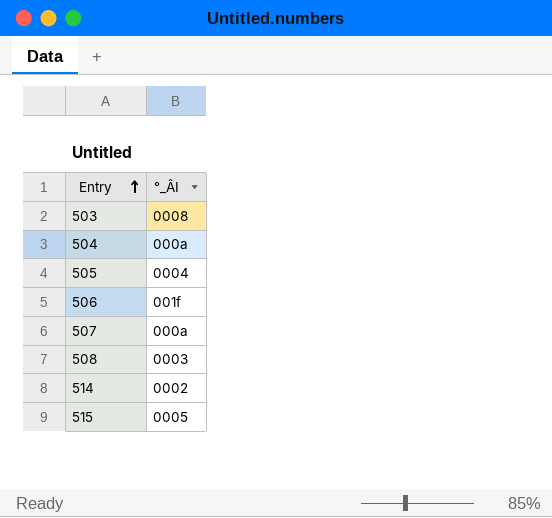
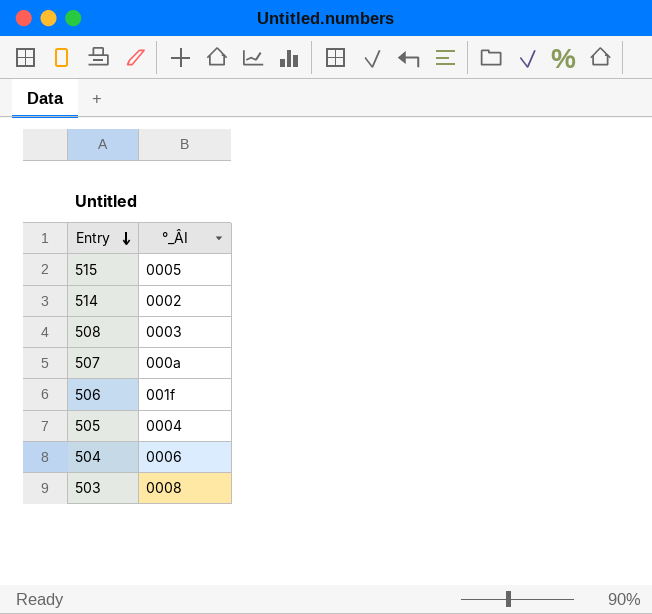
row order: Entry ascending -> Entry descending
504 | °_ÂI: 000a -> 0006

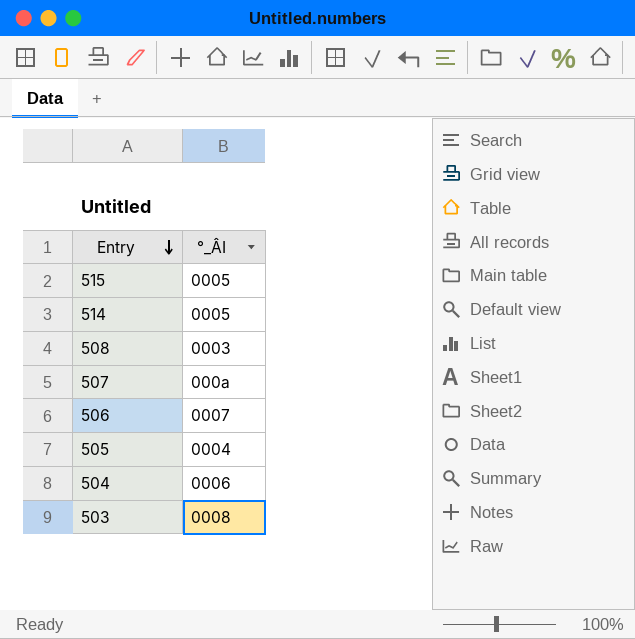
514 | °_ÂI: 0002 -> 0005
506 | °_ÂI: 001f -> 0007

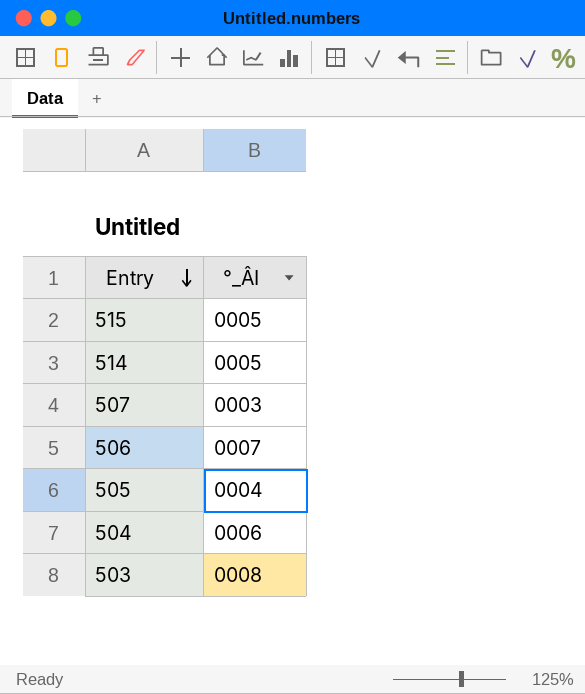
row 508: 0003 -> none
507 | °_ÂI: 000a -> 0003

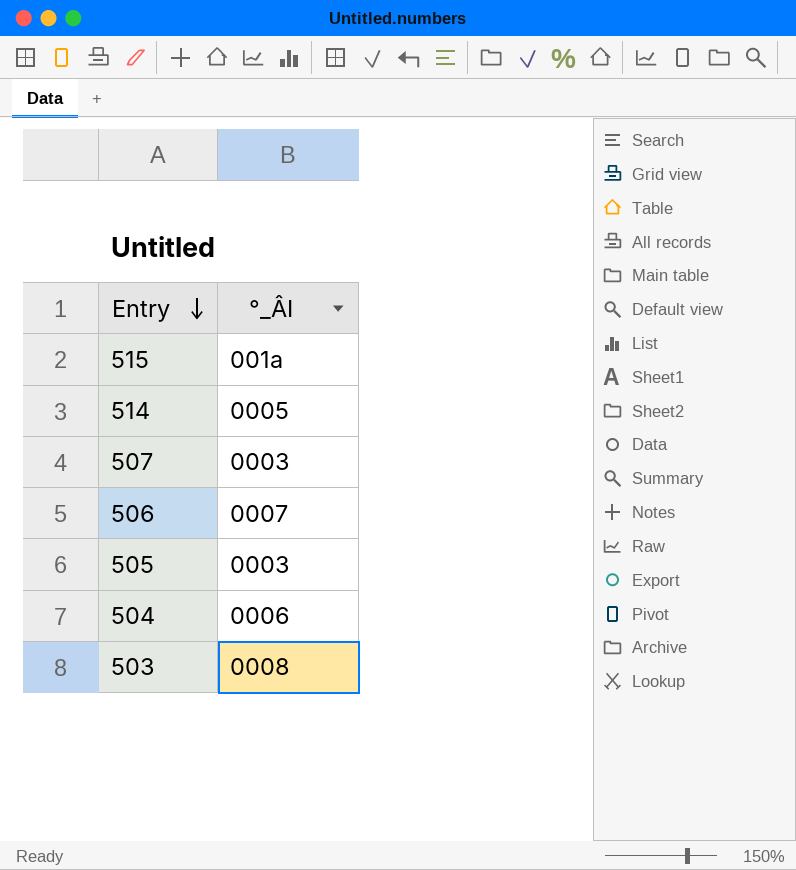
515 | °_ÂI: 0005 -> 001a
505 | °_ÂI: 0004 -> 0003

